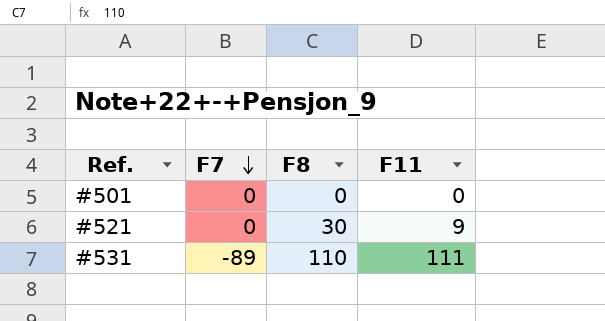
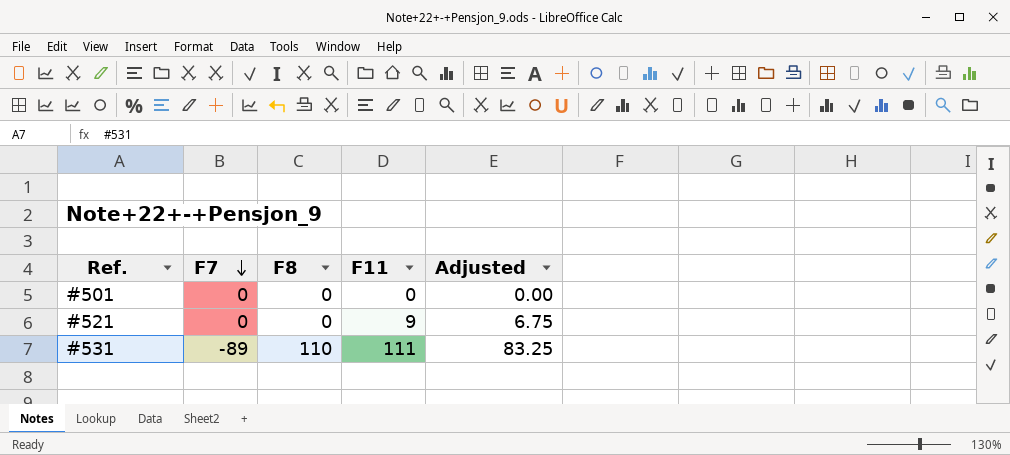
column Adjusted | formula: none -> [F11] * 0.75
#521 | F8: 30 -> 0

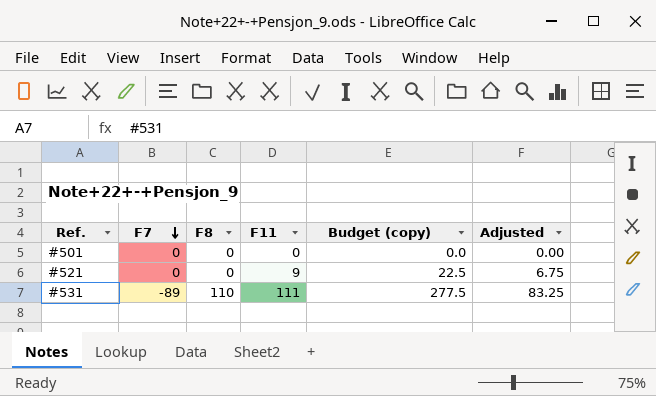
column Budget (copy) | formula: none -> [F11] * 2.5

